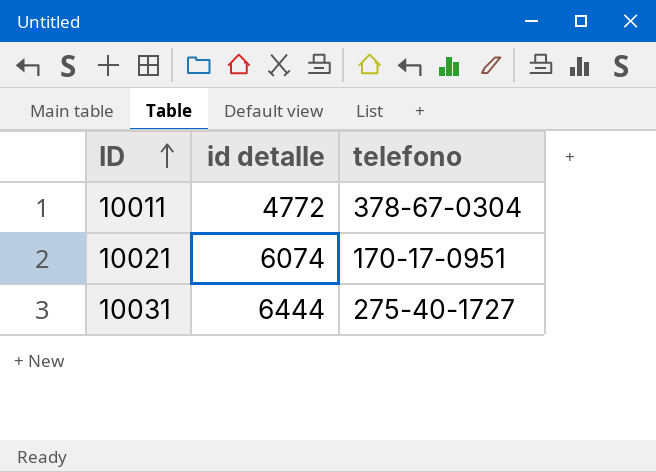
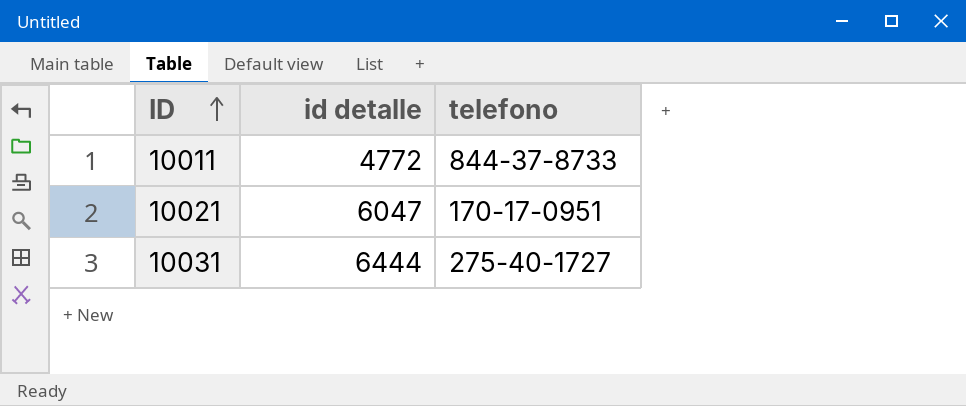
10011 | telefono: 378-67-0304 -> 844-37-8733
10021 | id detalle: 6074 -> 6047

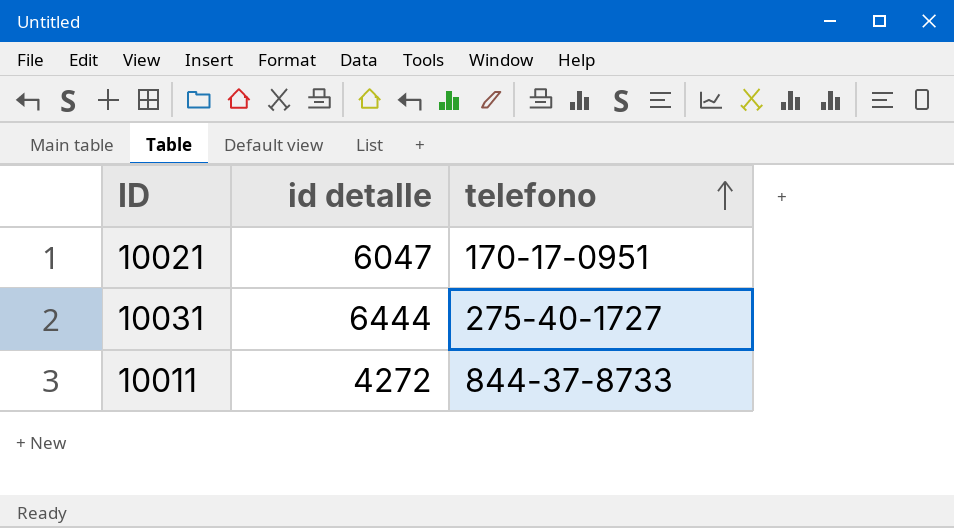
row order: ID ascending -> telefono ascending
10011 | id detalle: 4772 -> 4272

